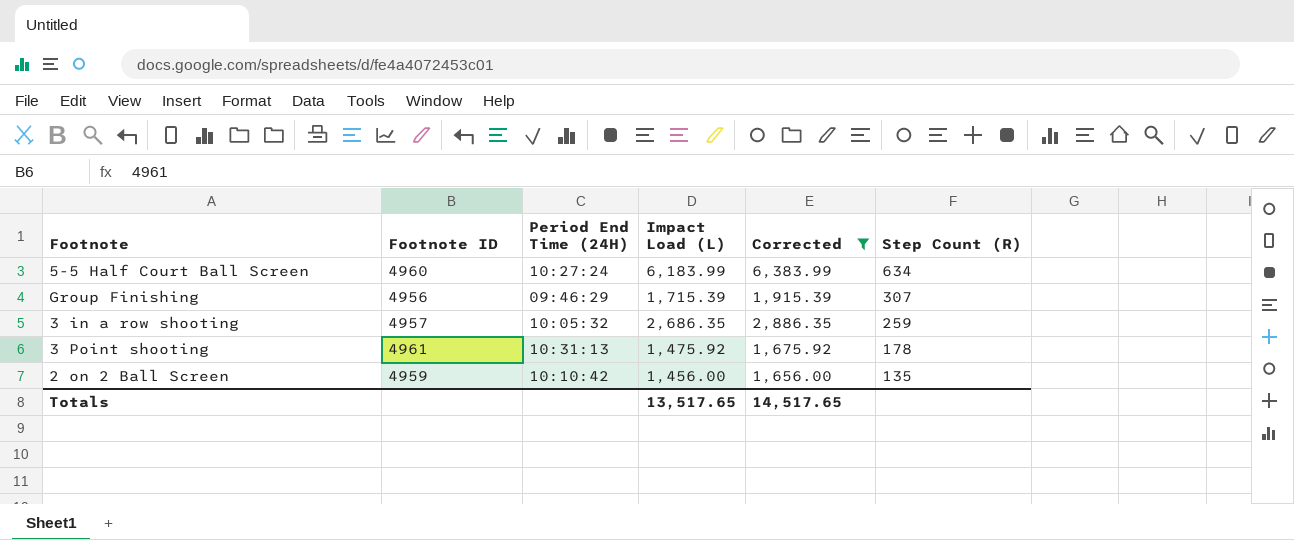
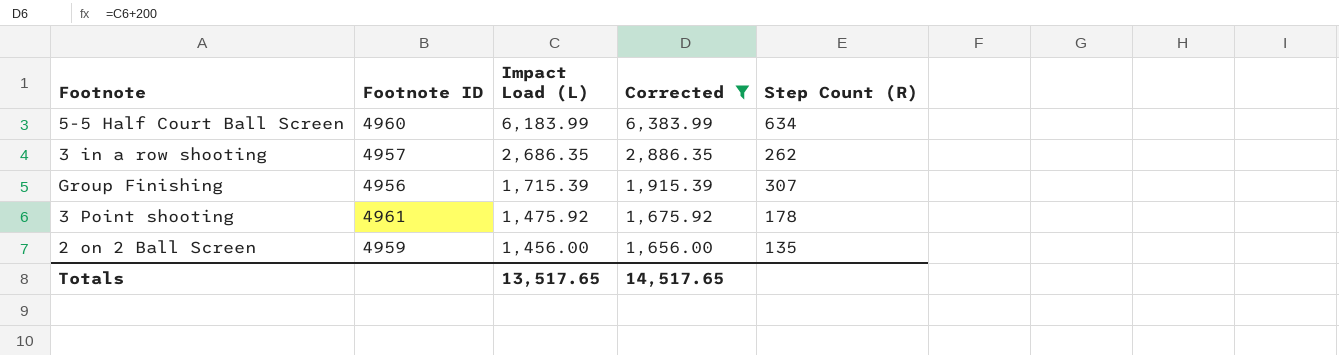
row order: Step Count (R) descending -> Impact Load (L) descending
column Period End Time (24H) | position: 3 -> none
3 in a row shooting | Step Count (R): 259 -> 262

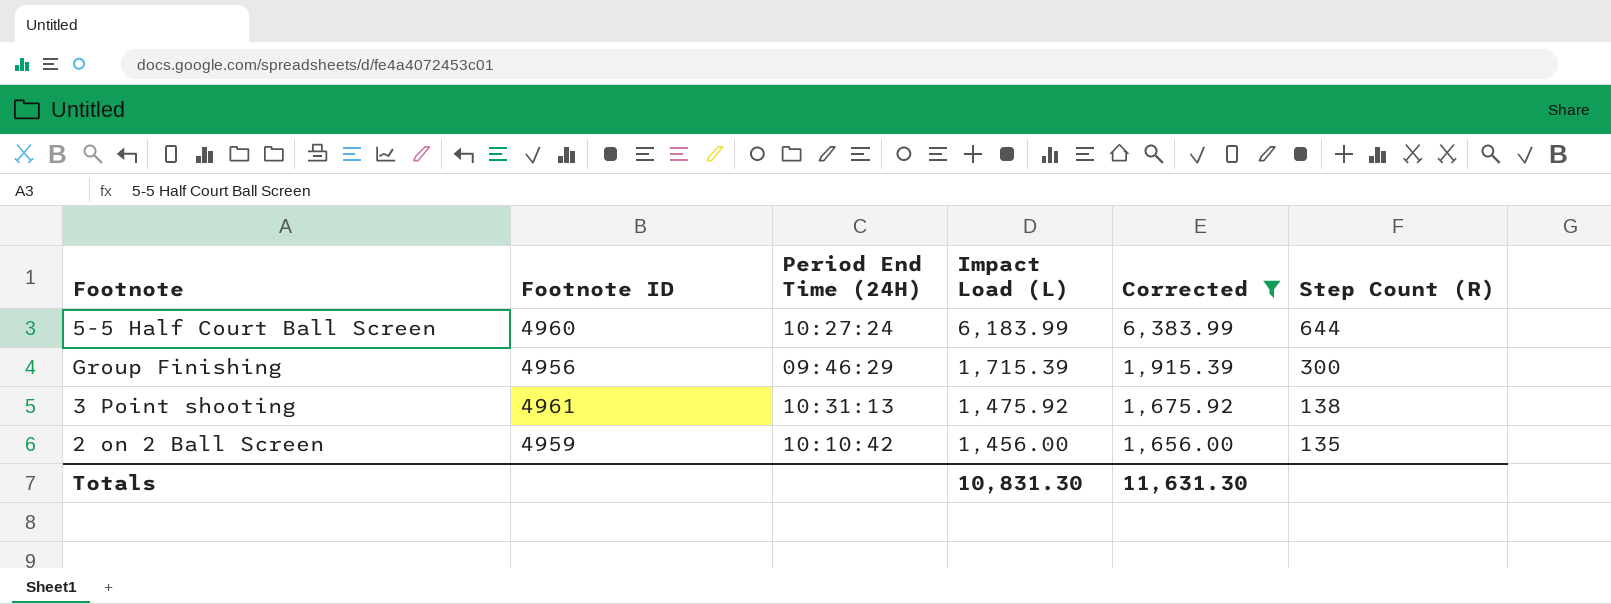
column Period End Time (24H) | position: none -> 3
row 3 in a row shooting: 4957 | 2,686.35 | 2,886.35 | 262 -> none
5-5 Half Court Ball Screen | Step Count (R): 634 -> 644
Group Finishing | Step Count (R): 307 -> 300
3 Point shooting | Step Count (R): 178 -> 138
Totals | Impact Load (L): 13,517.65 -> 10,831.30
Totals | Corrected: 14,517.65 -> 11,631.30

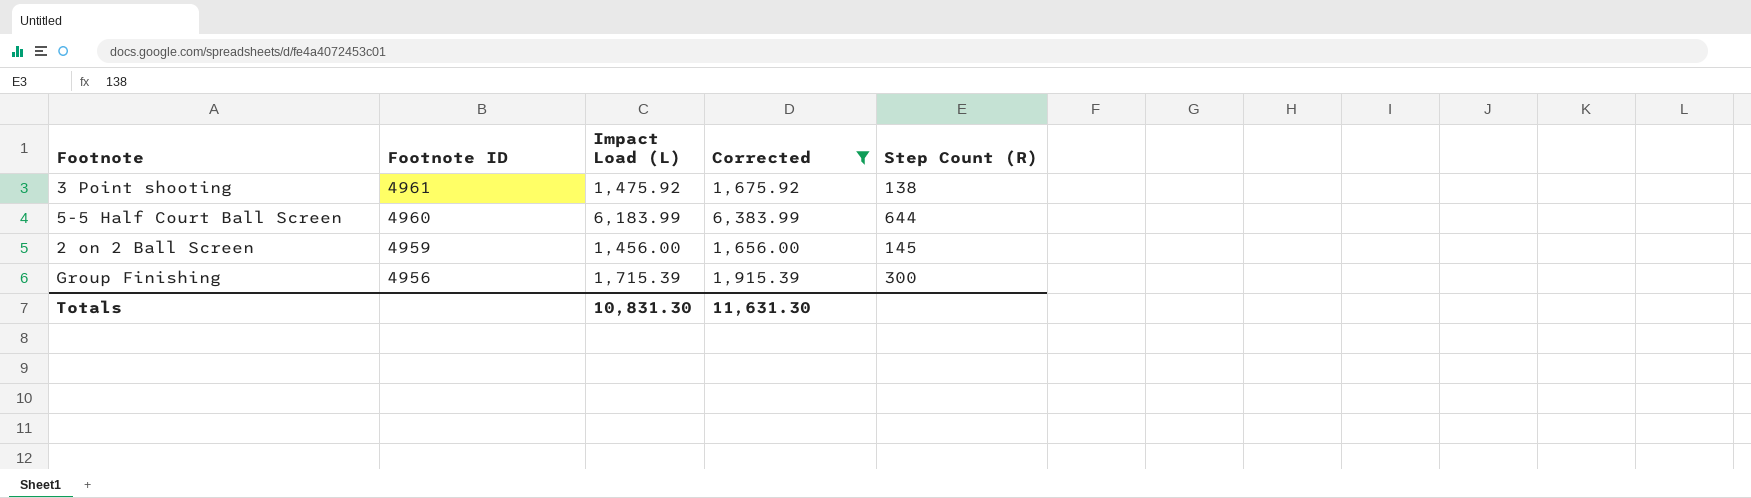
row order: Impact Load (L) descending -> Footnote ID descending
column Period End Time (24H) | position: 3 -> none
2 on 2 Ball Screen | Step Count (R): 135 -> 145

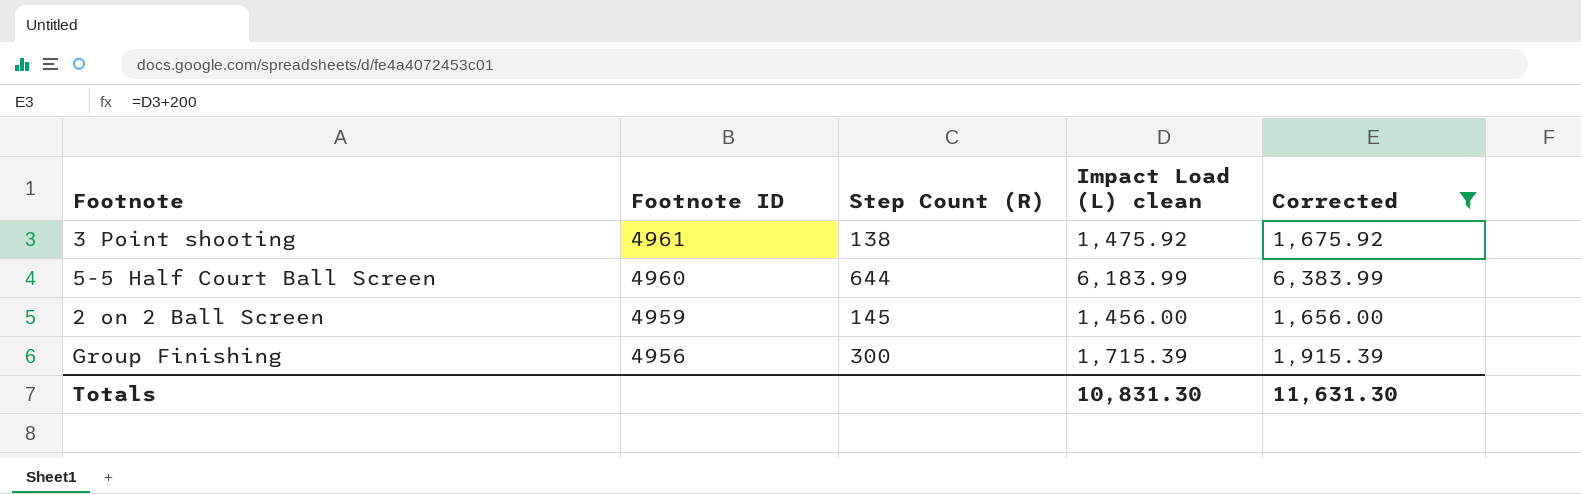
column Step Count (R) | position: 5 -> 3
column name: Impact Load (L) -> Impact Load (L) clean

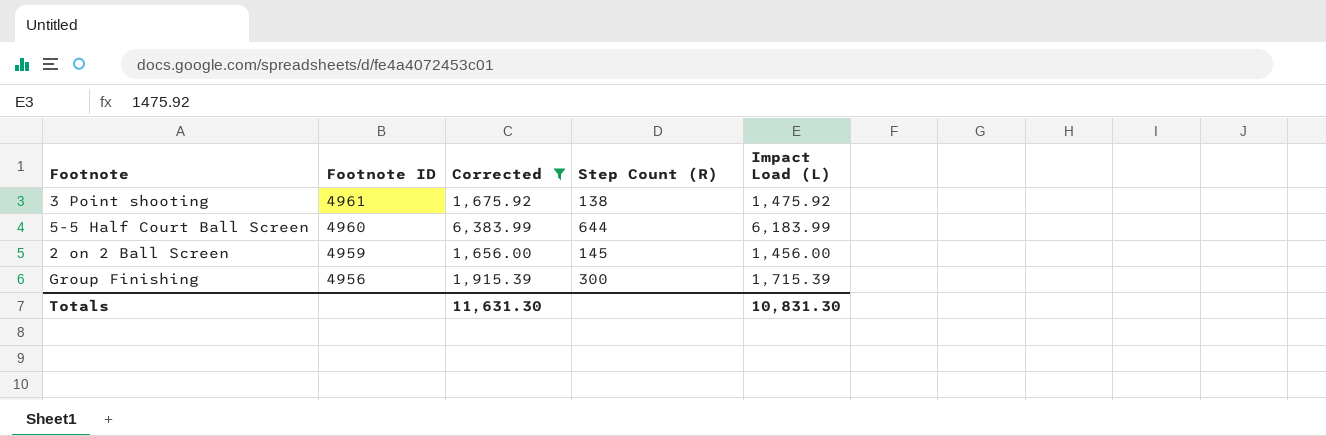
column Corrected | position: 5 -> 3
column name: Impact Load (L) clean -> Impact Load (L)

